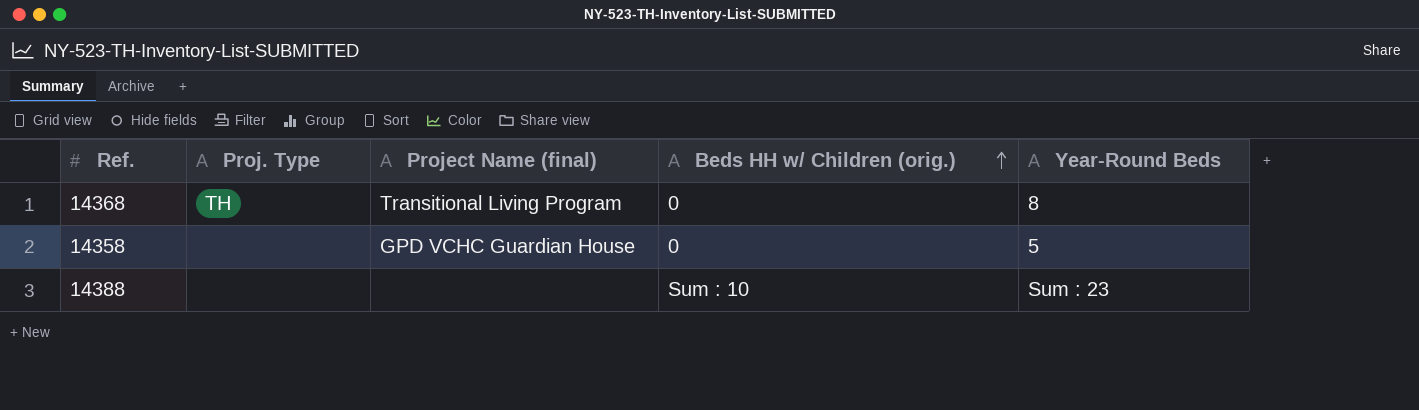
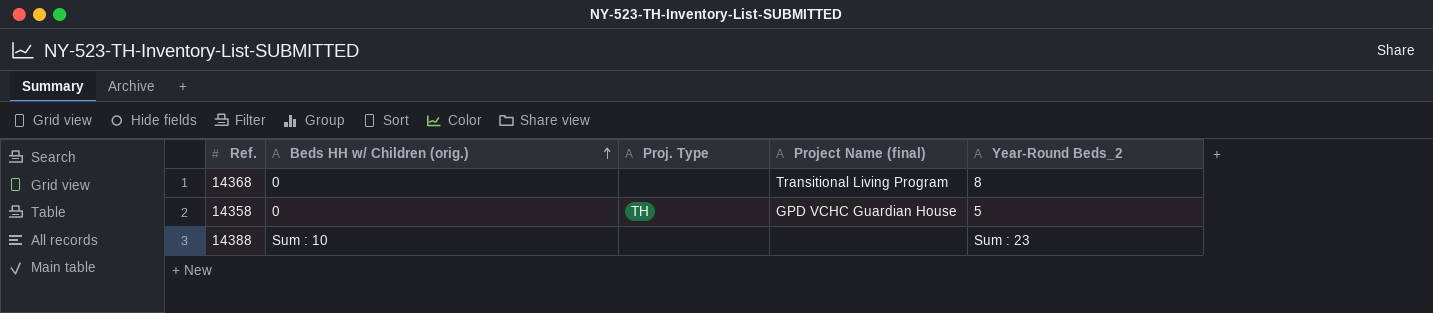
column Beds HH w/ Children (orig.) | position: 4 -> 2
column name: Year-Round Beds -> Year-Round Beds_2
14368 | Proj. Type: TH -> none
14358 | Proj. Type: none -> TH

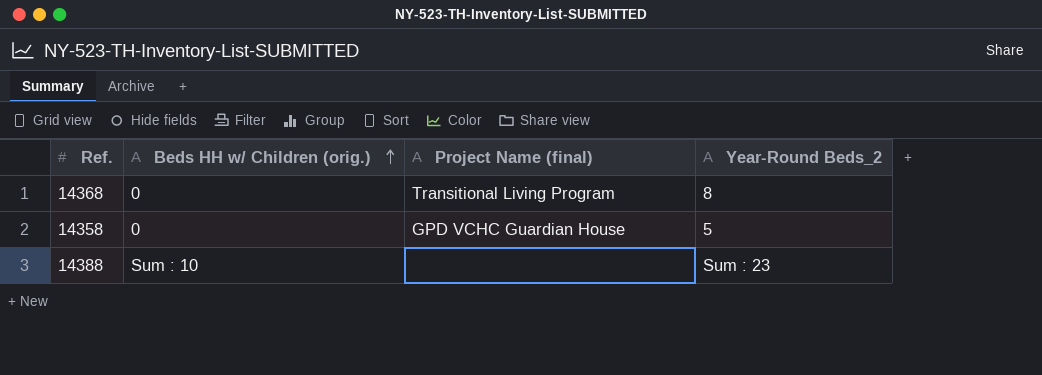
column Proj. Type | position: 3 -> none

